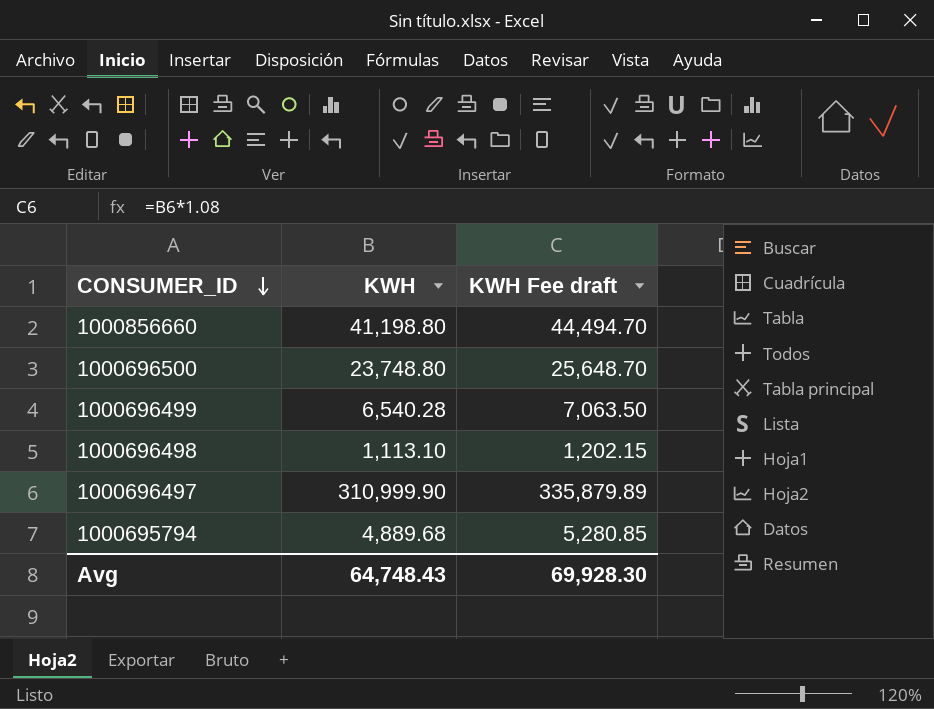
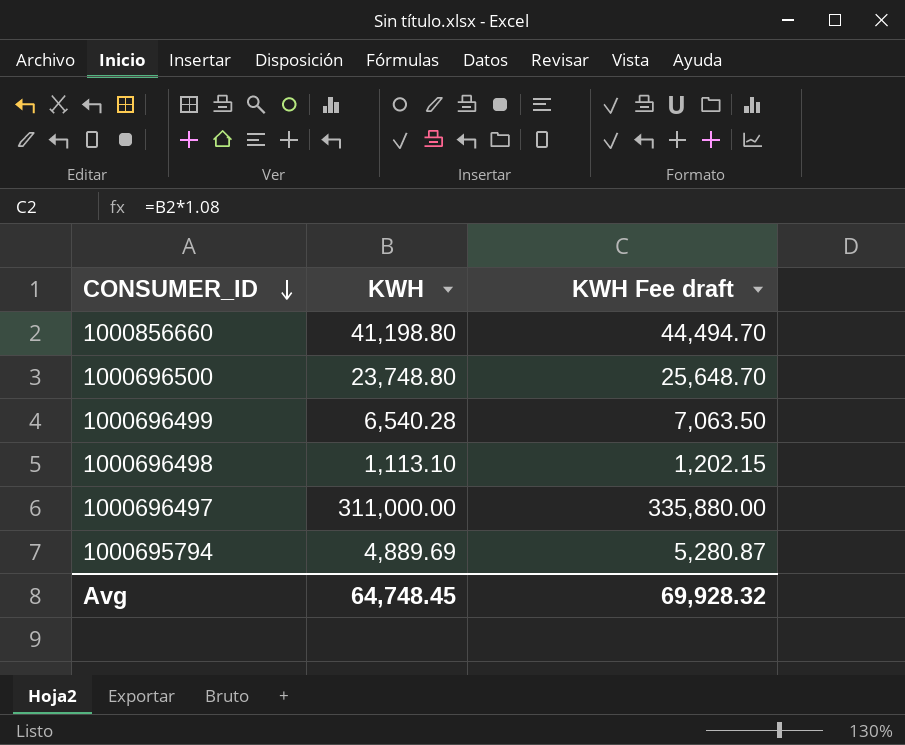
1000696497 | KWH: 310,999.90 -> 311,000.00
1000696497 | KWH Fee draft: 335,879.89 -> 335,880.00
1000695794 | KWH: 4,889.68 -> 4,889.69
1000695794 | KWH Fee draft: 5,280.85 -> 5,280.87
Avg | KWH: 64,748.43 -> 64,748.45
Avg | KWH Fee draft: 69,928.30 -> 69,928.32

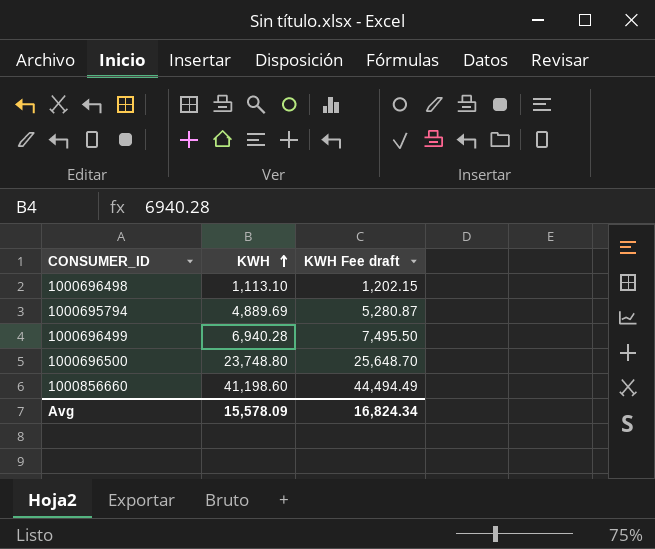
row order: CONSUMER_ID descending -> KWH ascending
row 1000696497: 311,000.00 | 335,880.00 -> none
1000696499 | KWH: 6,540.28 -> 6,940.28
1000696499 | KWH Fee draft: 7,063.50 -> 7,495.50
1000856660 | KWH: 41,198.80 -> 41,198.60
1000856660 | KWH Fee draft: 44,494.70 -> 44,494.49
Avg | KWH: 64,748.45 -> 15,578.09
Avg | KWH Fee draft: 69,928.32 -> 16,824.34

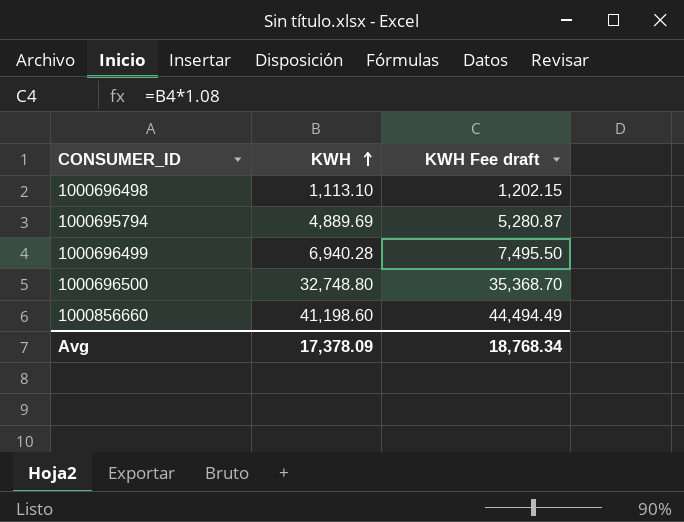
1000696500 | KWH: 23,748.80 -> 32,748.80
1000696500 | KWH Fee draft: 25,648.70 -> 35,368.70
Avg | KWH: 15,578.09 -> 17,378.09
Avg | KWH Fee draft: 16,824.34 -> 18,768.34

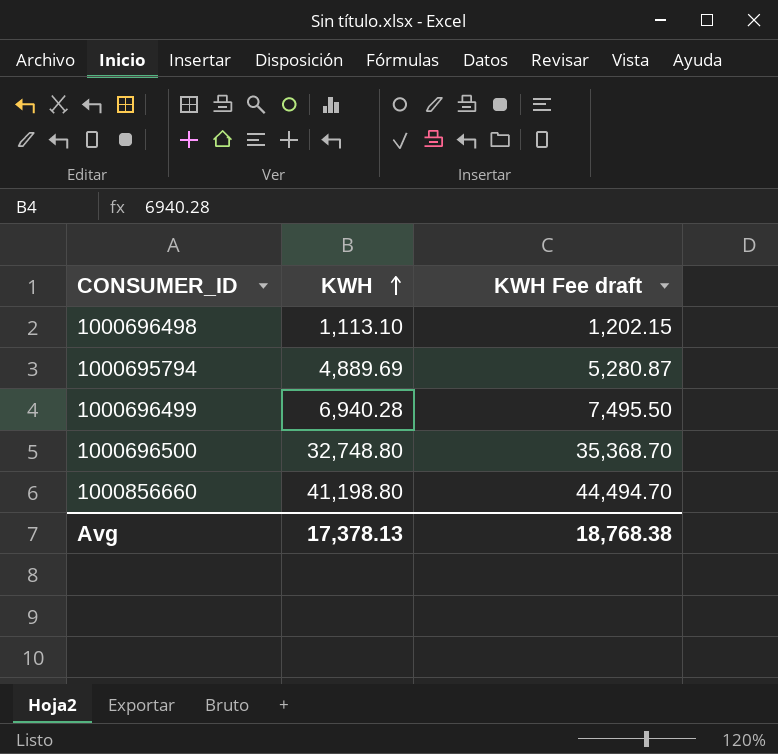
1000856660 | KWH: 41,198.60 -> 41,198.80
1000856660 | KWH Fee draft: 44,494.49 -> 44,494.70
Avg | KWH: 17,378.09 -> 17,378.13
Avg | KWH Fee draft: 18,768.34 -> 18,768.38

